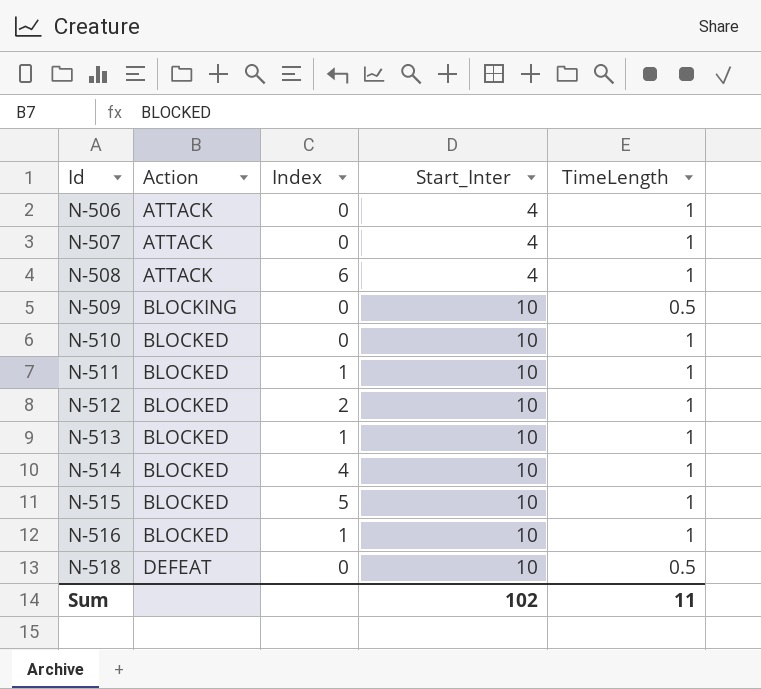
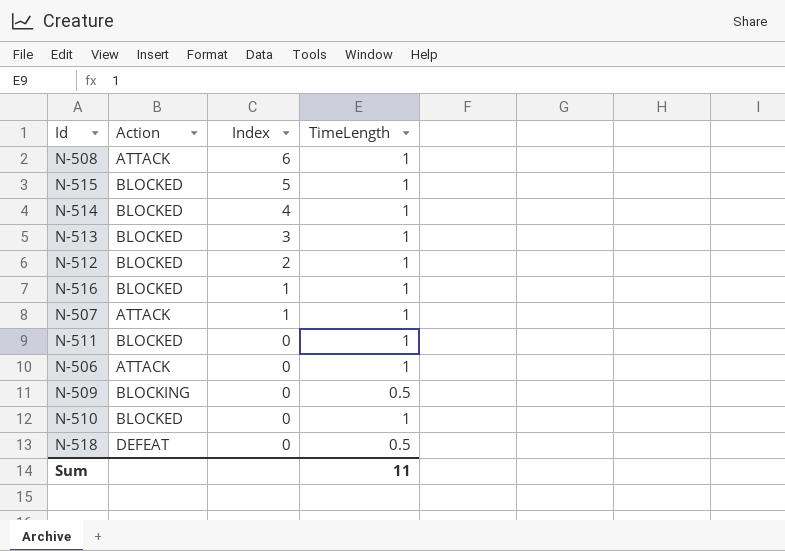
row order: Id ascending -> Index descending
column Start_Inter | position: 4 -> none
N-513 | Index: 1 -> 3
N-507 | Index: 0 -> 1
N-511 | Index: 1 -> 0

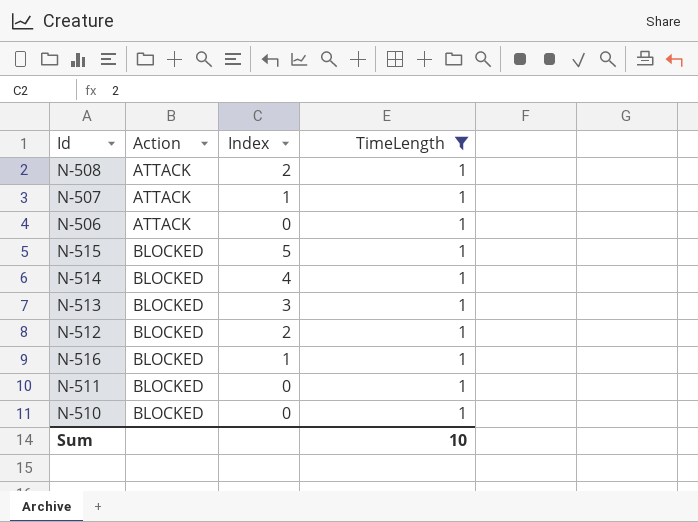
filter: none -> TimeLength = 1
row order: Index descending -> Action ascending
N-508 | Index: 6 -> 2
Sum | TimeLength: 11 -> 10

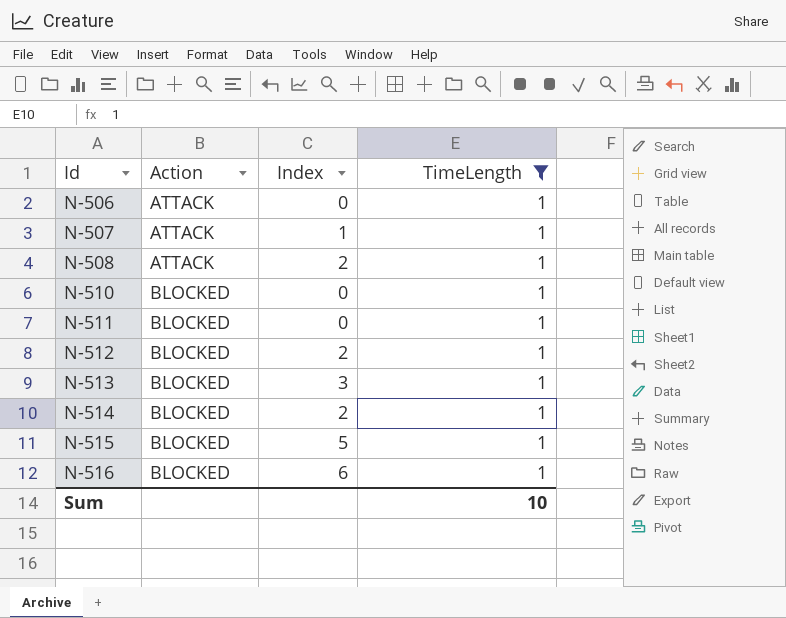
row order: Action ascending -> Id ascending
N-514 | Index: 4 -> 2
N-516 | Index: 1 -> 6

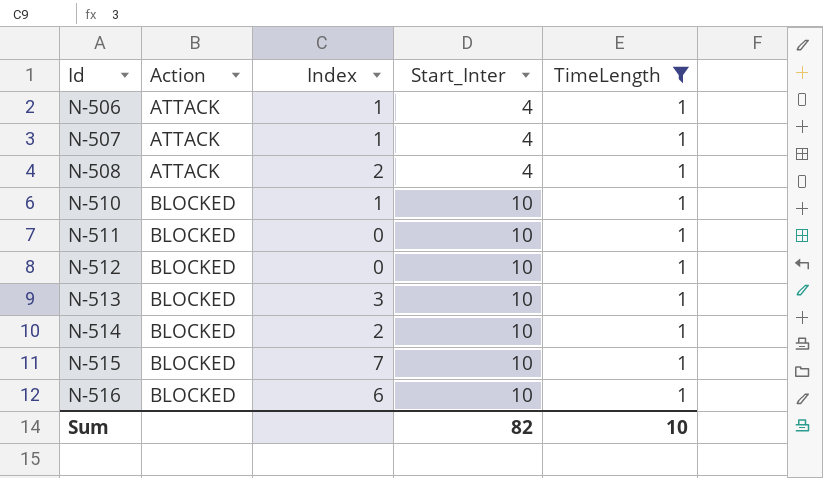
column Start_Inter | position: none -> 4
N-506 | Index: 0 -> 1
N-510 | Index: 0 -> 1
N-512 | Index: 2 -> 0
N-515 | Index: 5 -> 7

